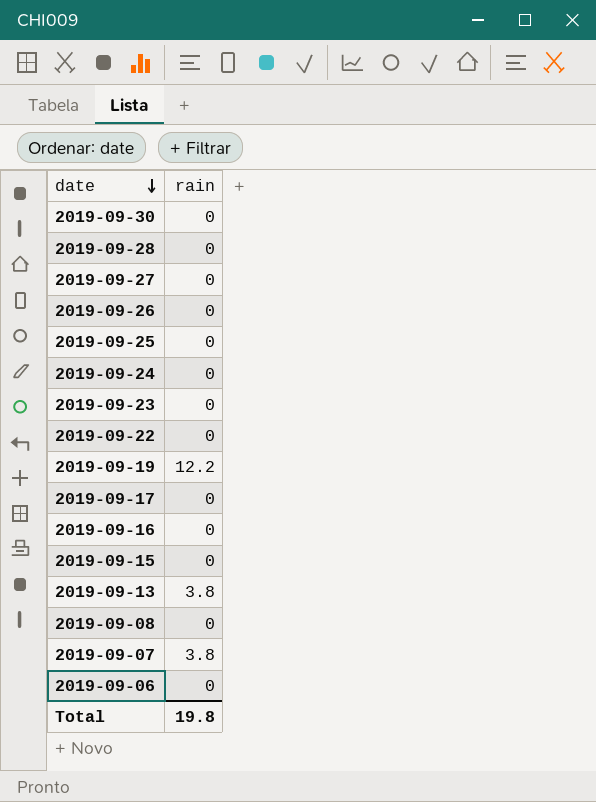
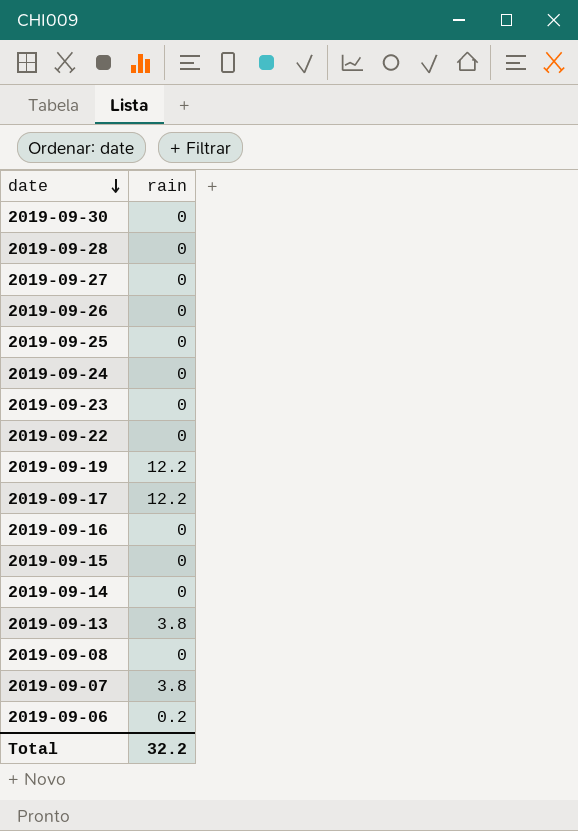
2019-09-17 | rain: 0 -> 12.2
row 2019-09-14: none -> 0
2019-09-06 | rain: 0 -> 0.2
Total | rain: 19.8 -> 32.2

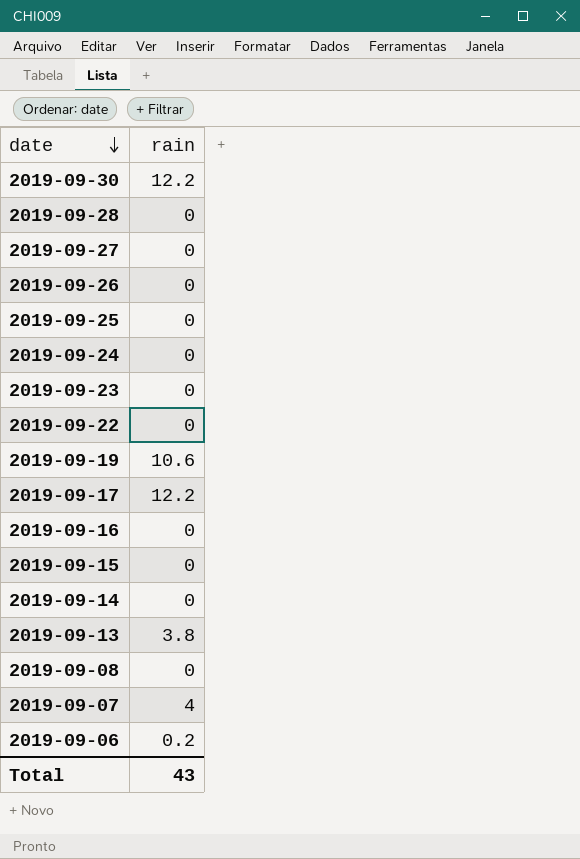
2019-09-30 | rain: 0 -> 12.2
2019-09-19 | rain: 12.2 -> 10.6
2019-09-07 | rain: 3.8 -> 4
Total | rain: 32.2 -> 43

